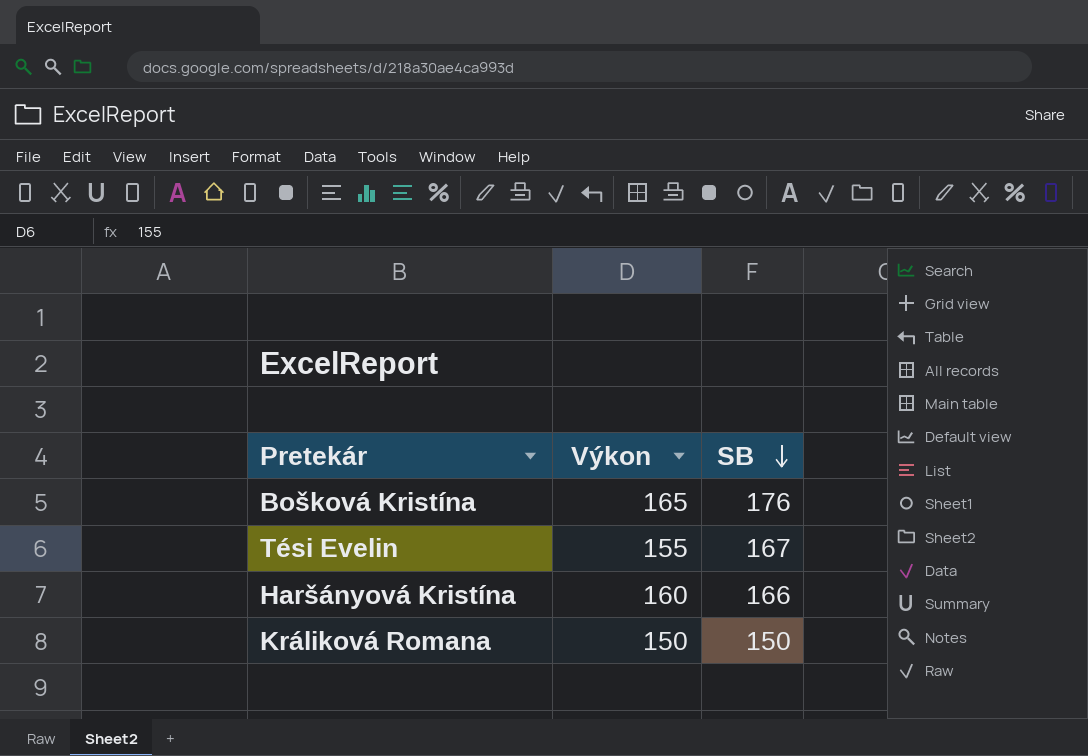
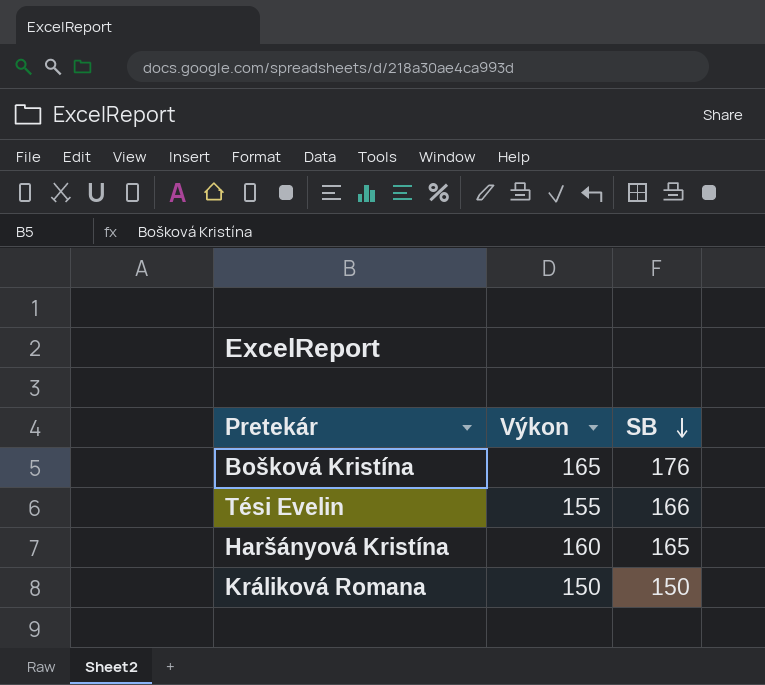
Tési Evelin | SB: 167 -> 166
Haršányová Kristína | SB: 166 -> 165

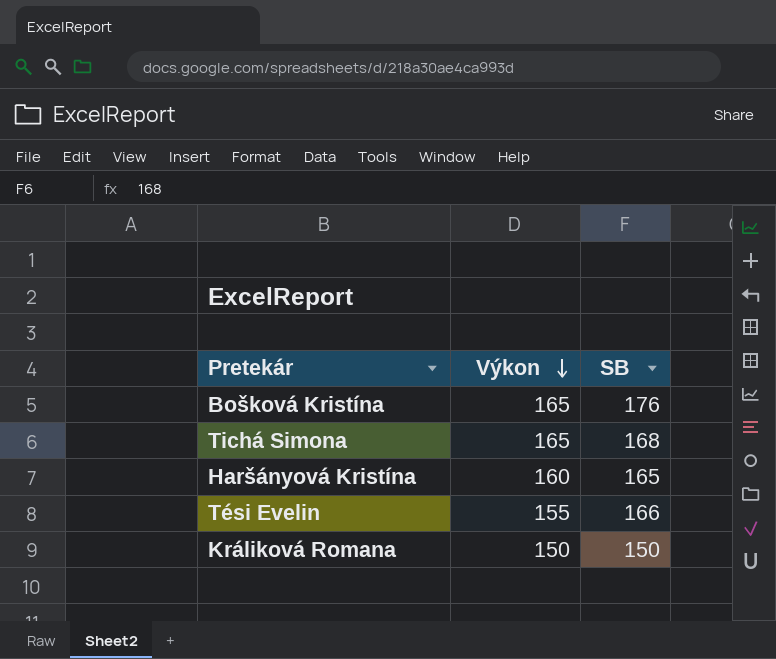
row order: SB descending -> Výkon descending
row Tichá Simona: none -> 165 | 168

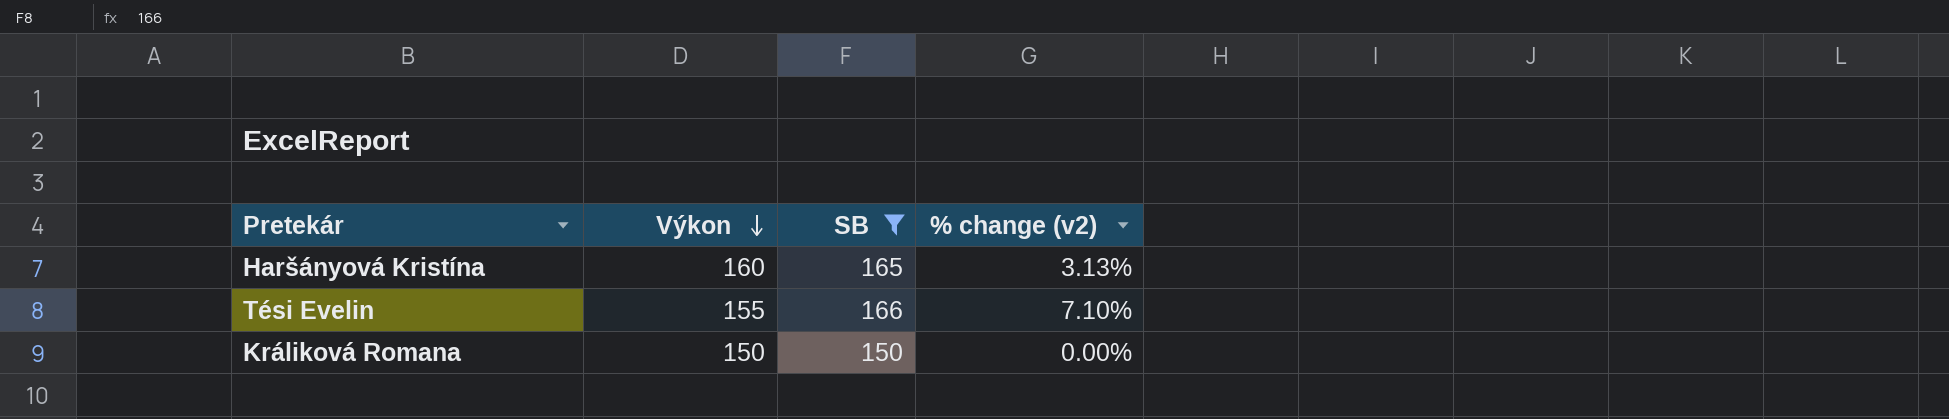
filter: none -> SB <= 166
column % change (v2) | formula: none -> ([SB] - [Výkon]) / [Výkon]

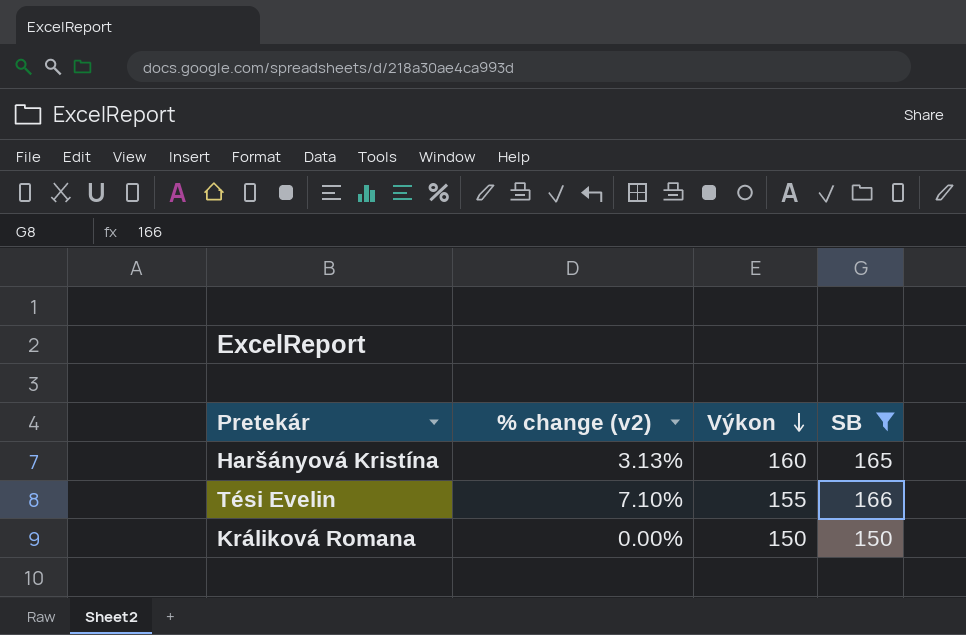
column % change (v2) | position: 4 -> 2

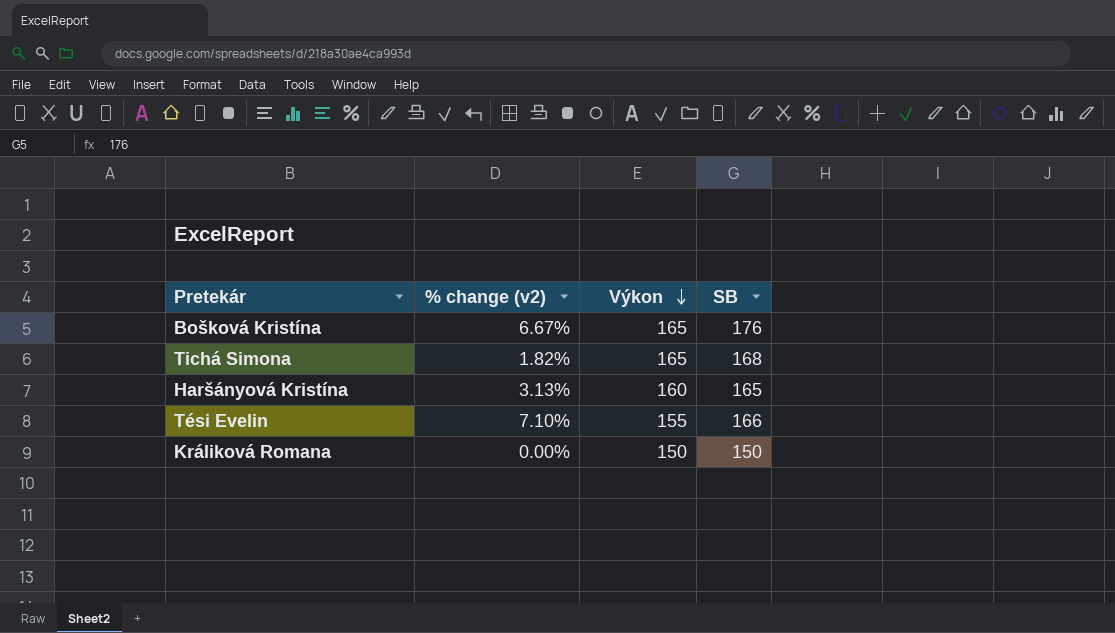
filter: SB <= 166 -> none

